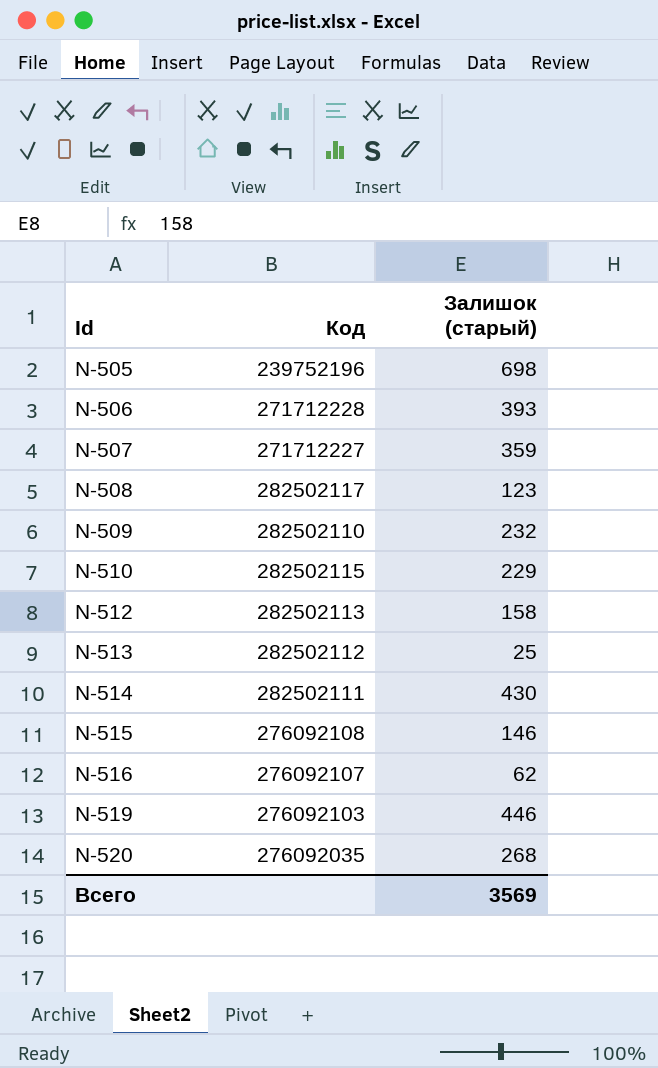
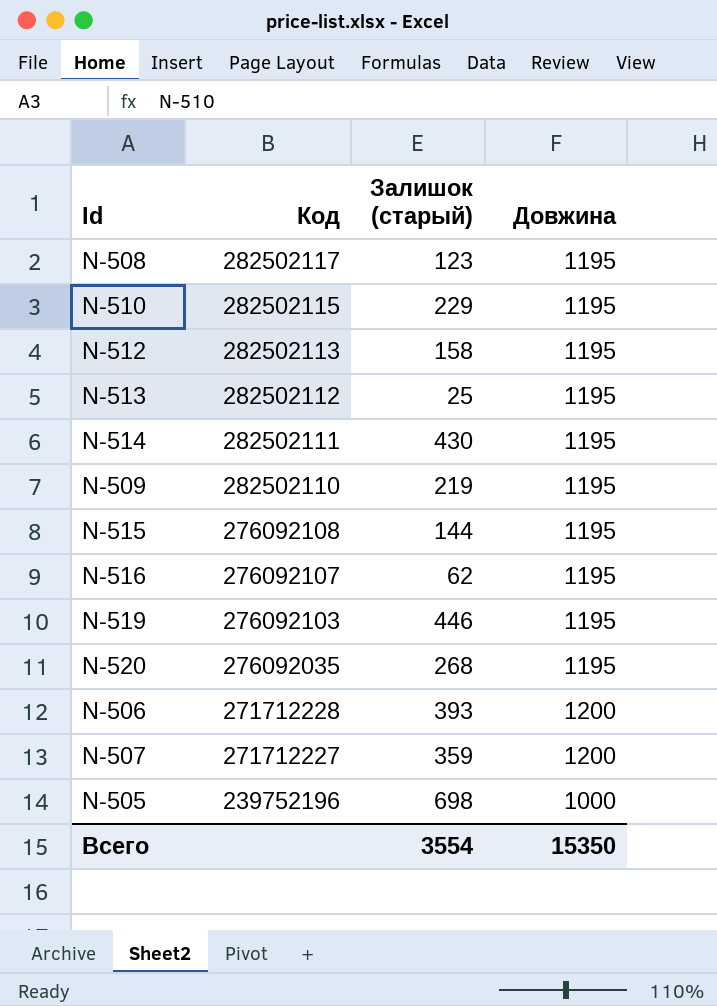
row order: Id ascending -> Код descending
column Довжина | position: none -> 4
N-509 | Залишок (старый): 232 -> 219
N-515 | Залишок (старый): 146 -> 144
Всего | Залишок (старый): 3569 -> 3554

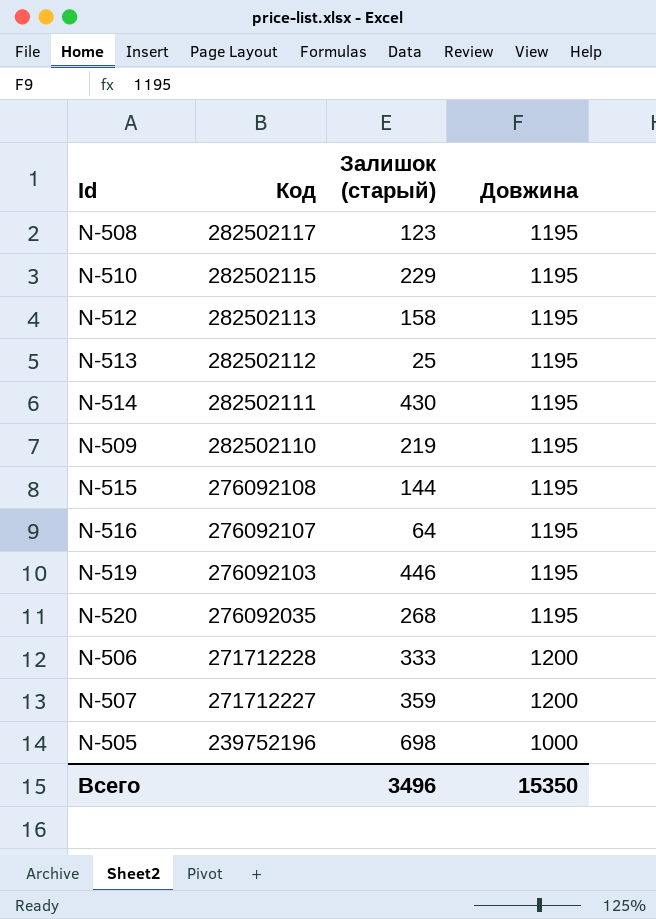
N-516 | Залишок (старый): 62 -> 64
N-506 | Залишок (старый): 393 -> 333
Всего | Залишок (старый): 3554 -> 3496

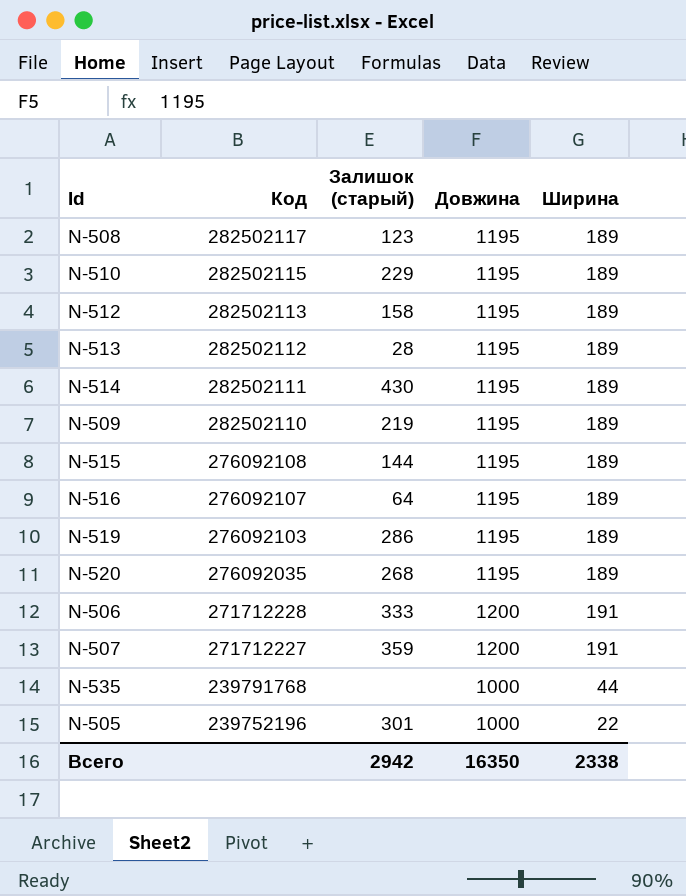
column Ширина | position: none -> 5
N-513 | Залишок (старый): 25 -> 28
N-519 | Залишок (старый): 446 -> 286
row N-535: none -> 239791768 | none | 1000 | 44
N-505 | Залишок (старый): 698 -> 301
Всего | Залишок (старый): 3496 -> 2942
Всего | Довжина: 15350 -> 16350

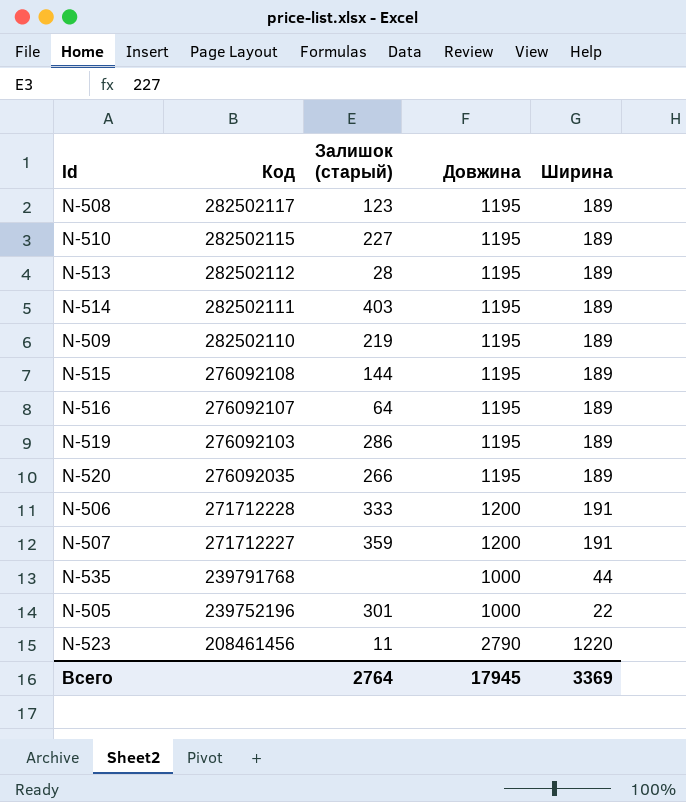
row N-512: 282502113 | 158 | 1195 | 189 -> none
N-510 | Залишок (старый): 229 -> 227
N-514 | Залишок (старый): 430 -> 403
N-520 | Залишок (старый): 268 -> 266
row N-523: none -> 208461456 | 11 | 2790 | 1220
Всего | Залишок (старый): 2942 -> 2764
Всего | Довжина: 16350 -> 17945
Всего | Ширина: 2338 -> 3369

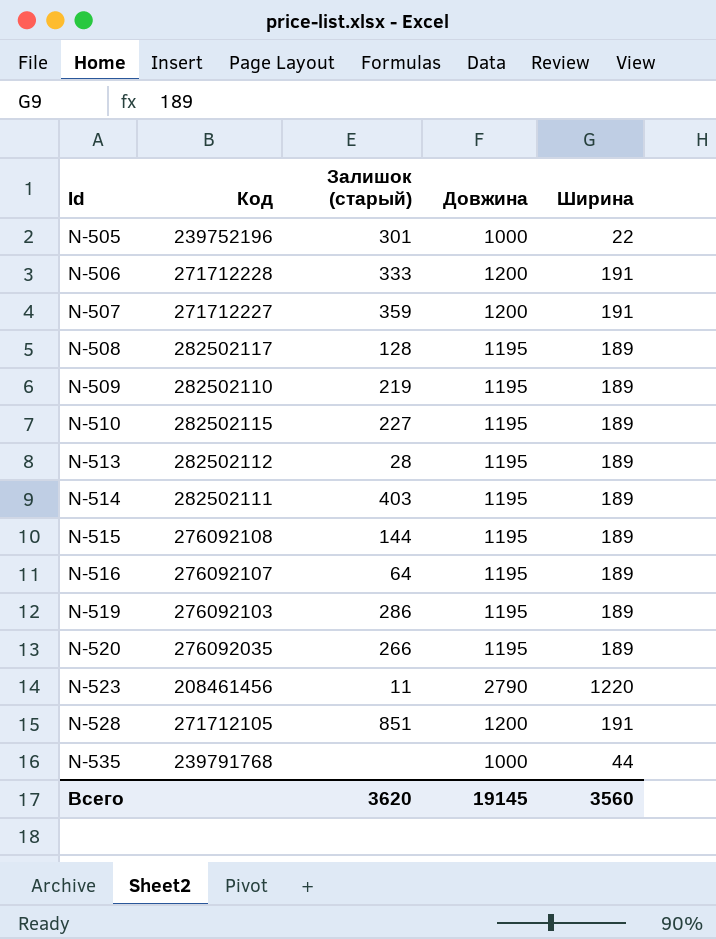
row order: Код descending -> Id ascending
N-508 | Залишок (старый): 123 -> 128
row N-528: none -> 271712105 | 851 | 1200 | 191
Всего | Залишок (старый): 2764 -> 3620
Всего | Довжина: 17945 -> 19145
Всего | Ширина: 3369 -> 3560

